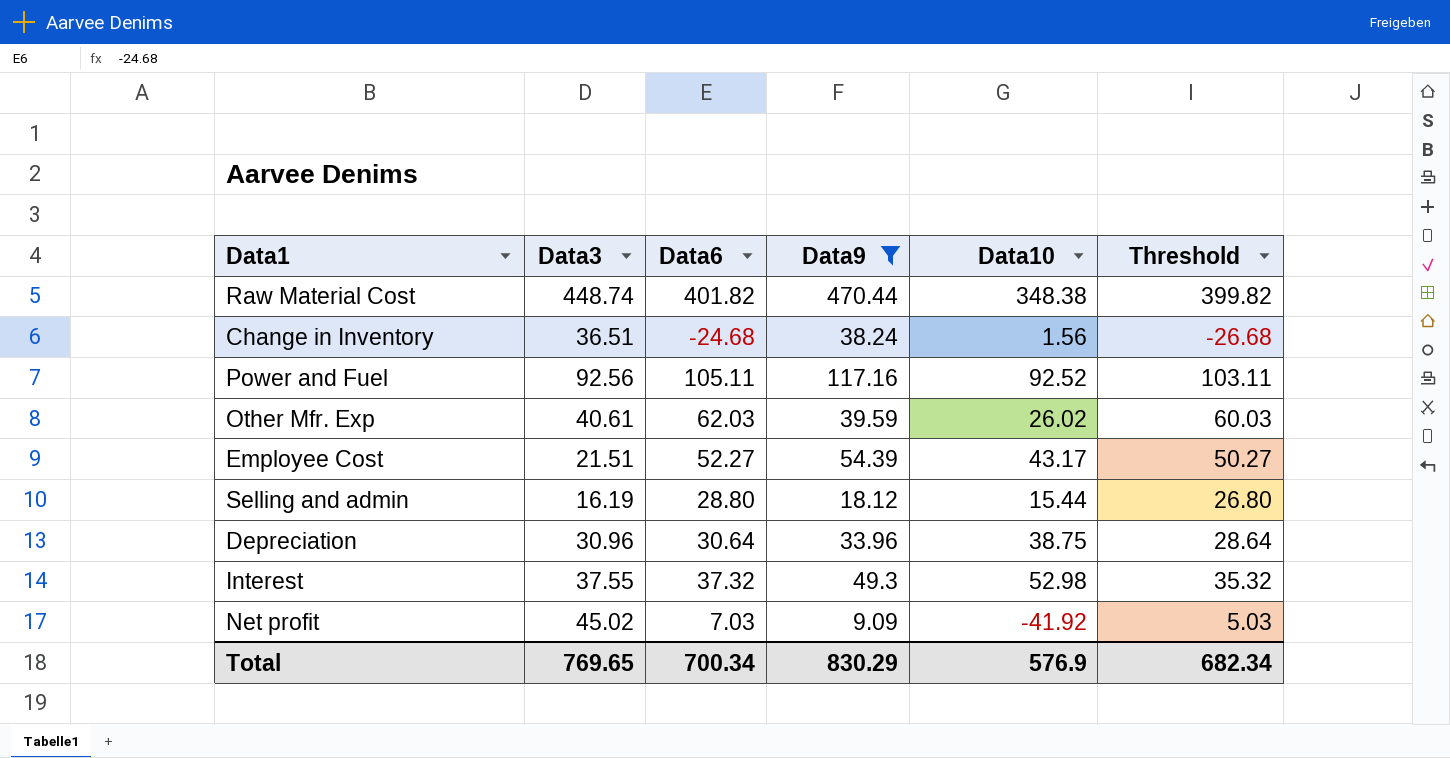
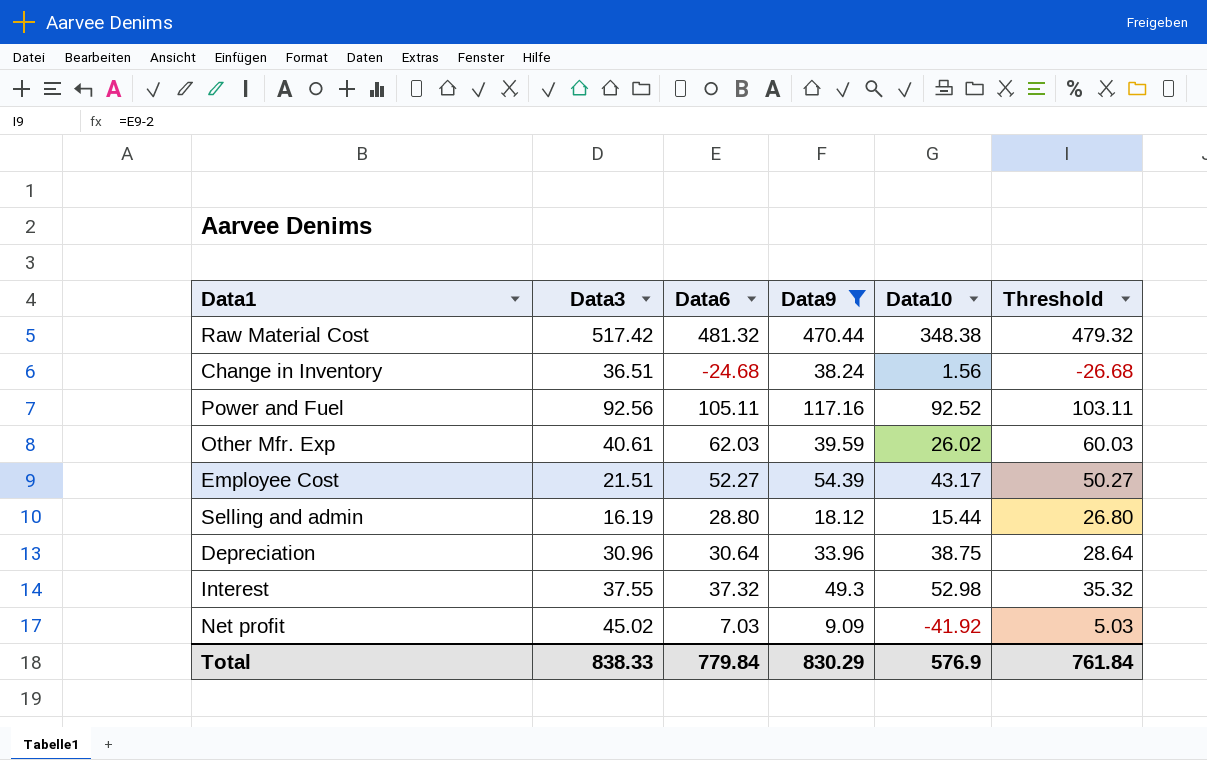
Raw Material Cost | Data3: 448.74 -> 517.42
Raw Material Cost | Data6: 401.82 -> 481.32
Raw Material Cost | Threshold: 399.82 -> 479.32
Total | Data3: 769.65 -> 838.33
Total | Data6: 700.34 -> 779.84
Total | Threshold: 682.34 -> 761.84

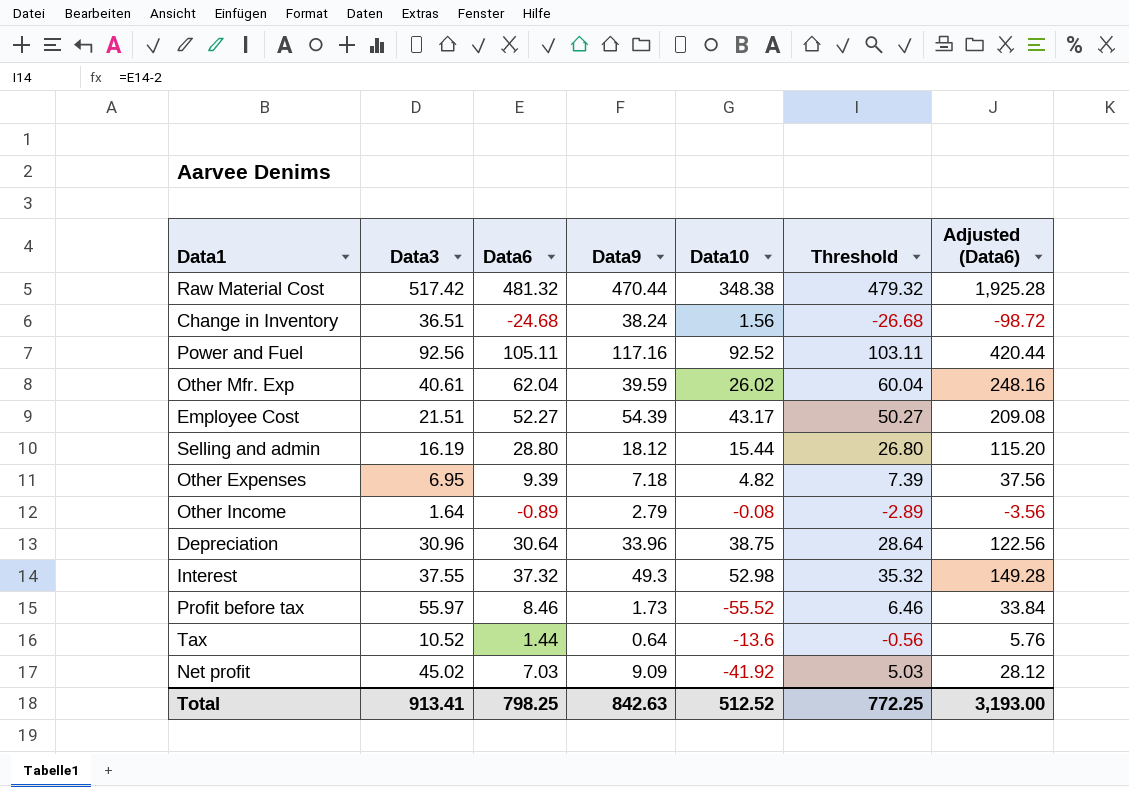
filter: Data9 >= 9.09 -> none
column Adjusted (Data6) | formula: none -> [Data6] * 4
Other Mfr. Exp | Data6: 62.03 -> 62.04
Other Mfr. Exp | Threshold: 60.03 -> 60.04
Total | Data3: 838.33 -> 913.41
Total | Data6: 779.84 -> 798.25
Total | Data9: 830.29 -> 842.63
Total | Data10: 576.9 -> 512.52
Total | Threshold: 761.84 -> 772.25

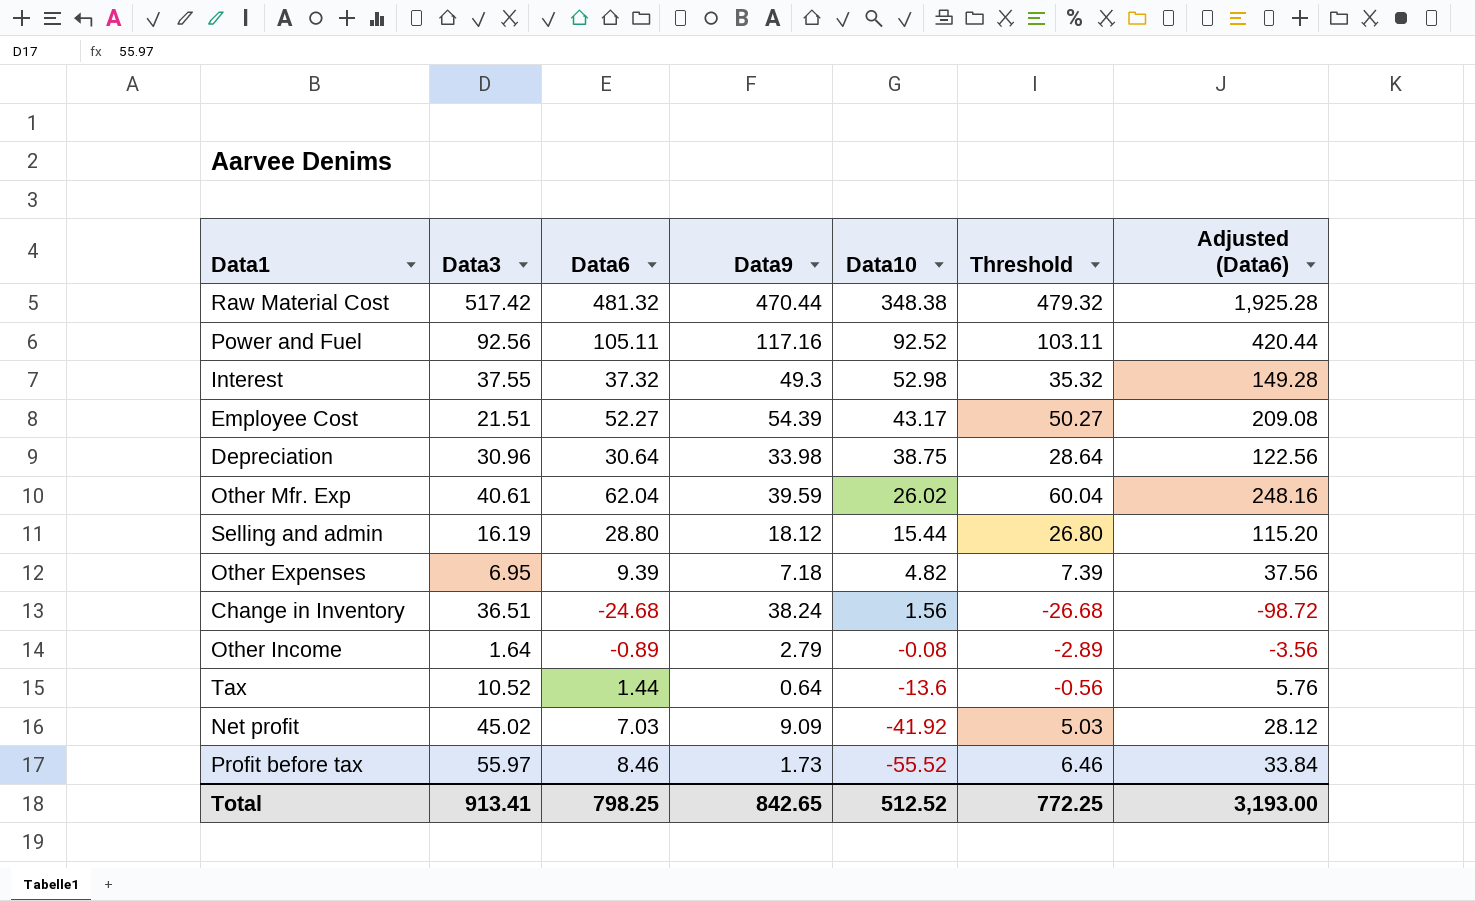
row order: none -> Data10 descending
Depreciation | Data9: 33.96 -> 33.98
Total | Data9: 842.63 -> 842.65

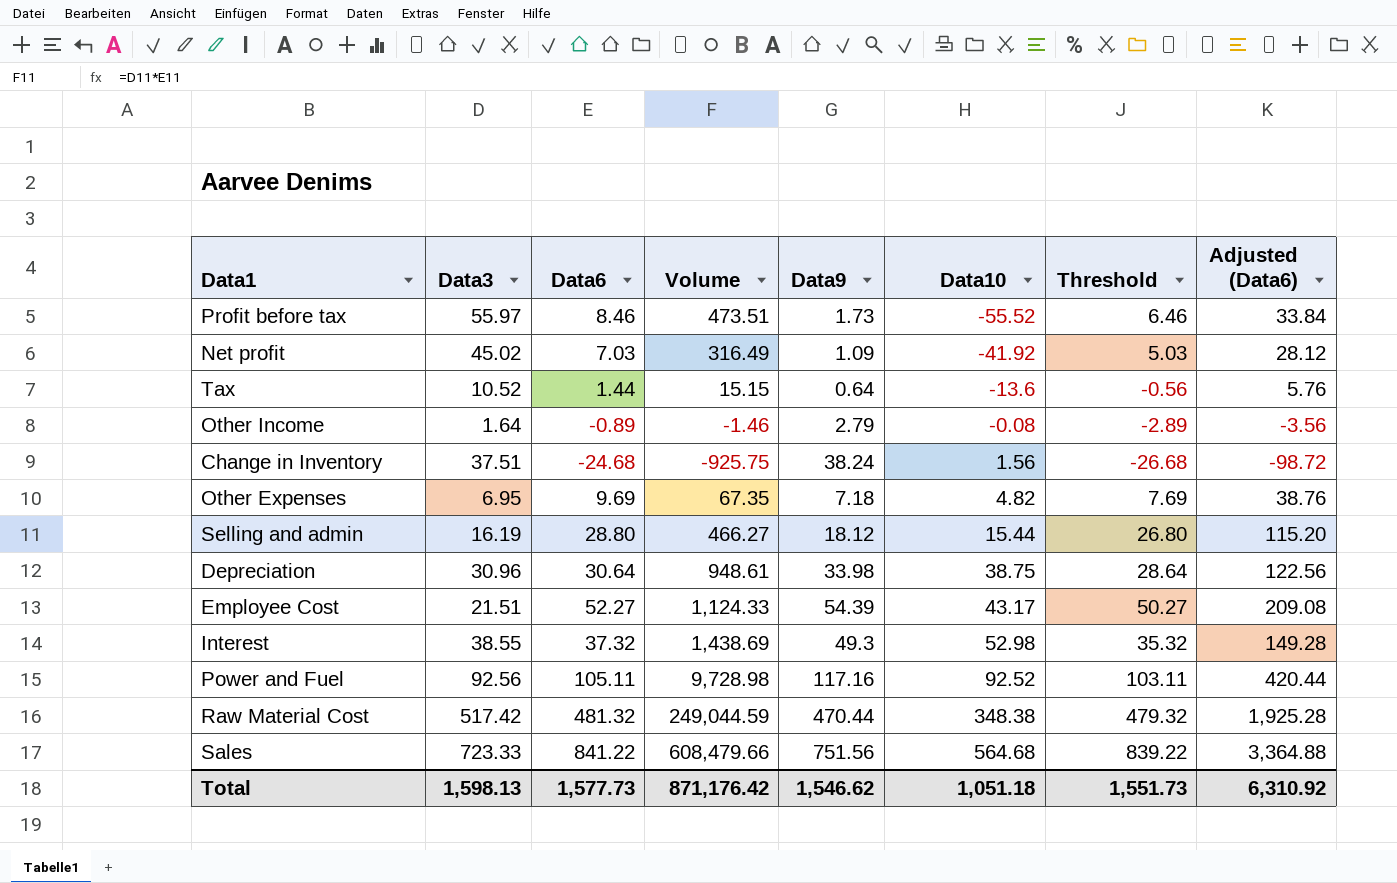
row order: Data10 descending -> Data10 ascending
column Volume | formula: none -> [Data3] * [Data6]
row Other Mfr. Exp: 40.61 | 62.04 | 39.59 | 26.02 | 60.04 | 248.16 -> none
Net profit | Data9: 9.09 -> 1.09
Change in Inventory | Data3: 36.51 -> 37.51
Other Expenses | Data6: 9.39 -> 9.69
Other Expenses | Threshold: 7.39 -> 7.69
Other Expenses | Adjusted (Data6): 37.56 -> 38.76
Interest | Data3: 37.55 -> 38.55
row Sales: none -> 723.33 | 841.22 | 608,479.66 | 751.56 | 564.68 | 839.22 | 3,364.88
Total | Data3: 913.41 -> 1,598.13
Total | Data6: 798.25 -> 1,577.73
Total | Data9: 842.65 -> 1,546.62
Total | Data10: 512.52 -> 1,051.18
Total | Threshold: 772.25 -> 1,551.73
Total | Adjusted (Data6): 3,193.00 -> 6,310.92

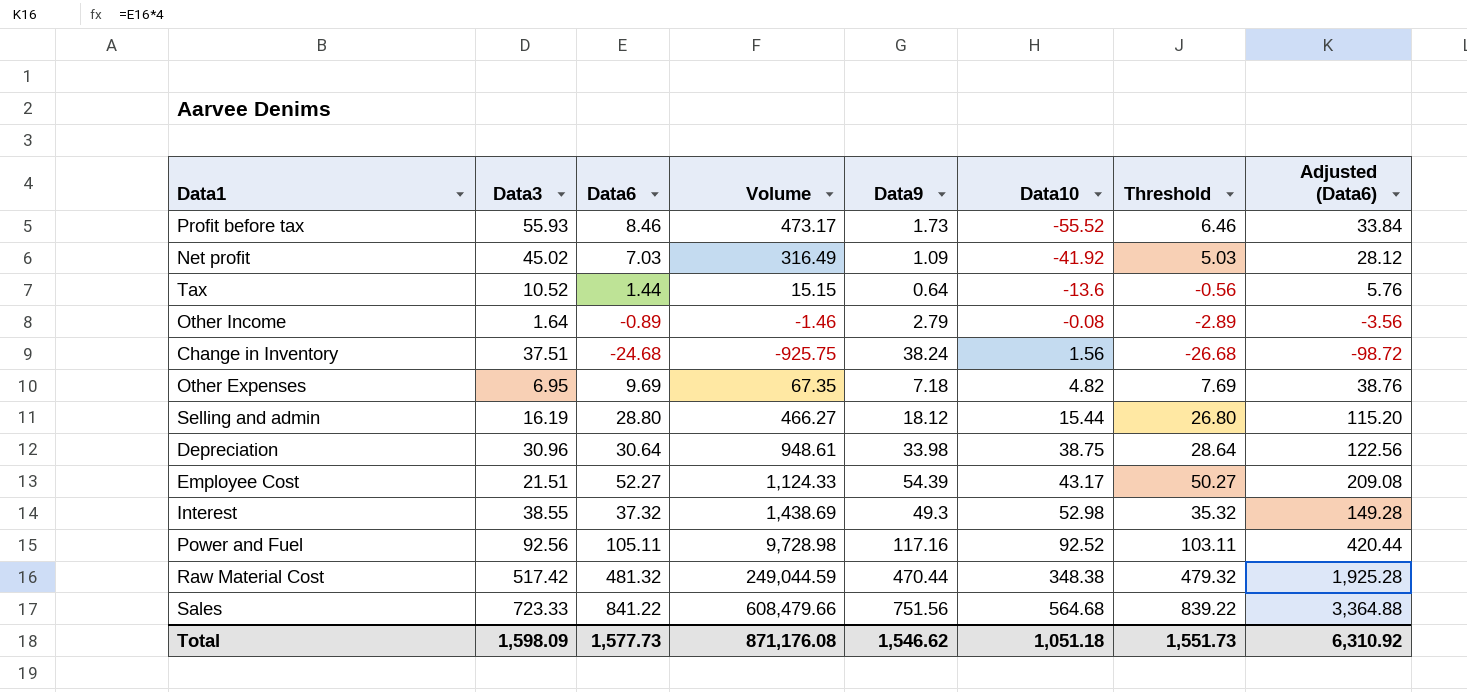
Profit before tax | Data3: 55.97 -> 55.93
Profit before tax | Volume: 473.51 -> 473.17
Total | Data3: 1,598.13 -> 1,598.09
Total | Volume: 871,176.42 -> 871,176.08

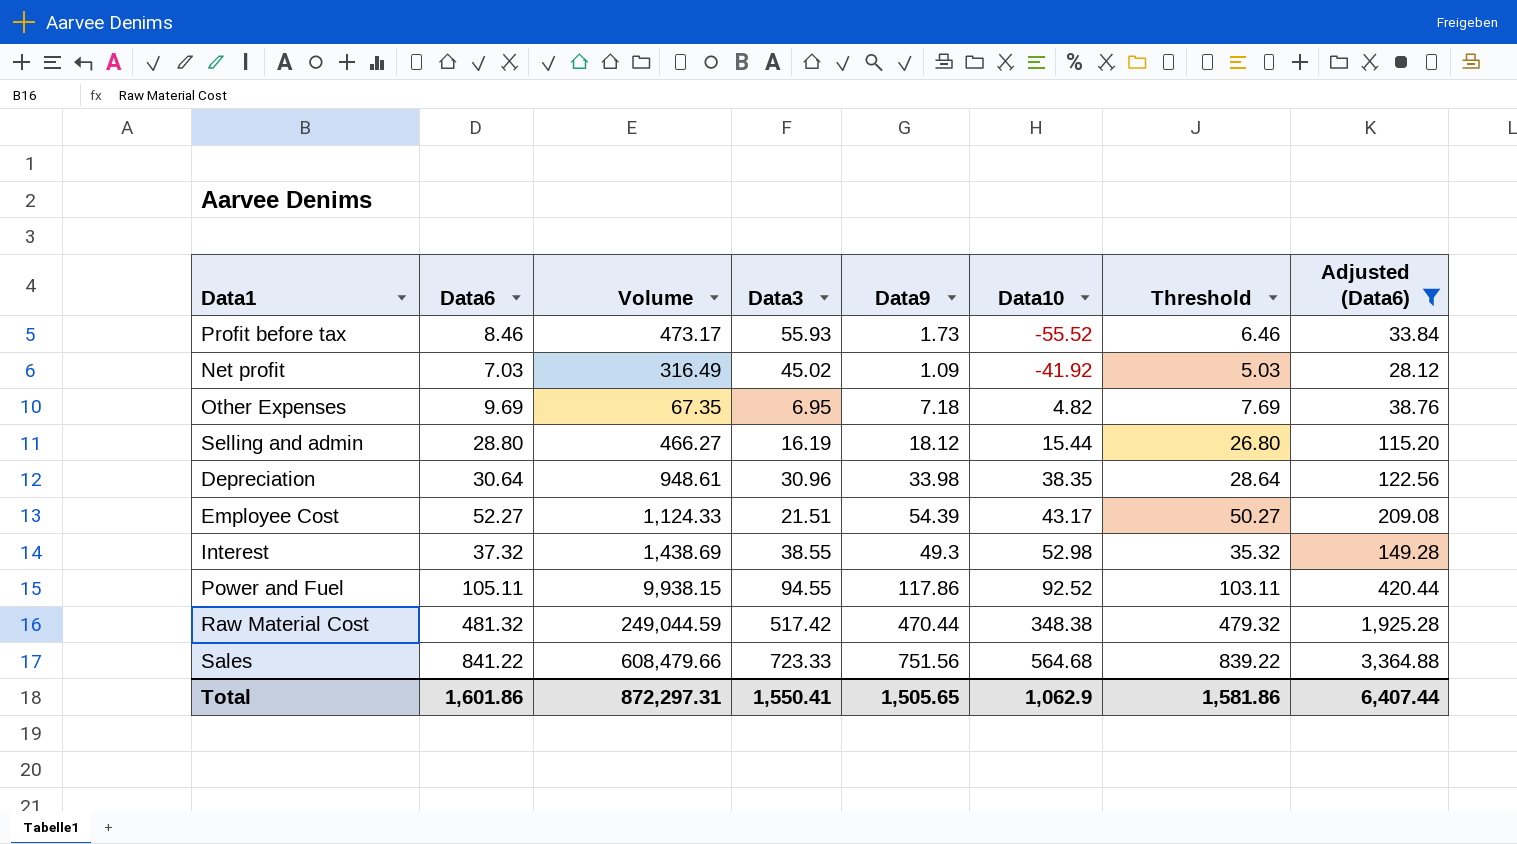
filter: none -> Adjusted (Data6) >= 28.12
column Data3 | position: 2 -> 4
Depreciation | Data10: 38.75 -> 38.35
Power and Fuel | Volume: 9,728.98 -> 9,938.15
Power and Fuel | Data3: 92.56 -> 94.55
Power and Fuel | Data9: 117.16 -> 117.86
Total | Data6: 1,577.73 -> 1,601.86
Total | Volume: 871,176.08 -> 872,297.31
Total | Data3: 1,598.09 -> 1,550.41
Total | Data9: 1,546.62 -> 1,505.65
Total | Data10: 1,051.18 -> 1,062.9
Total | Threshold: 1,551.73 -> 1,581.86
Total | Adjusted (Data6): 6,310.92 -> 6,407.44

